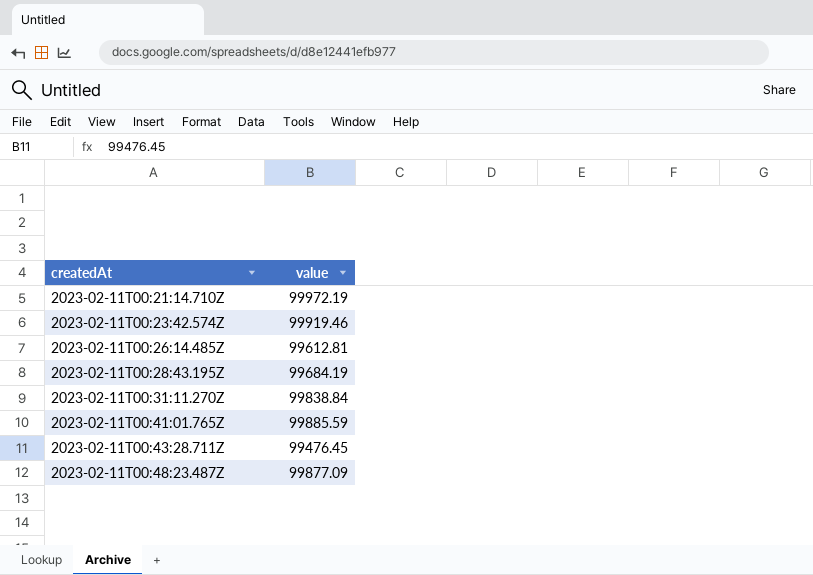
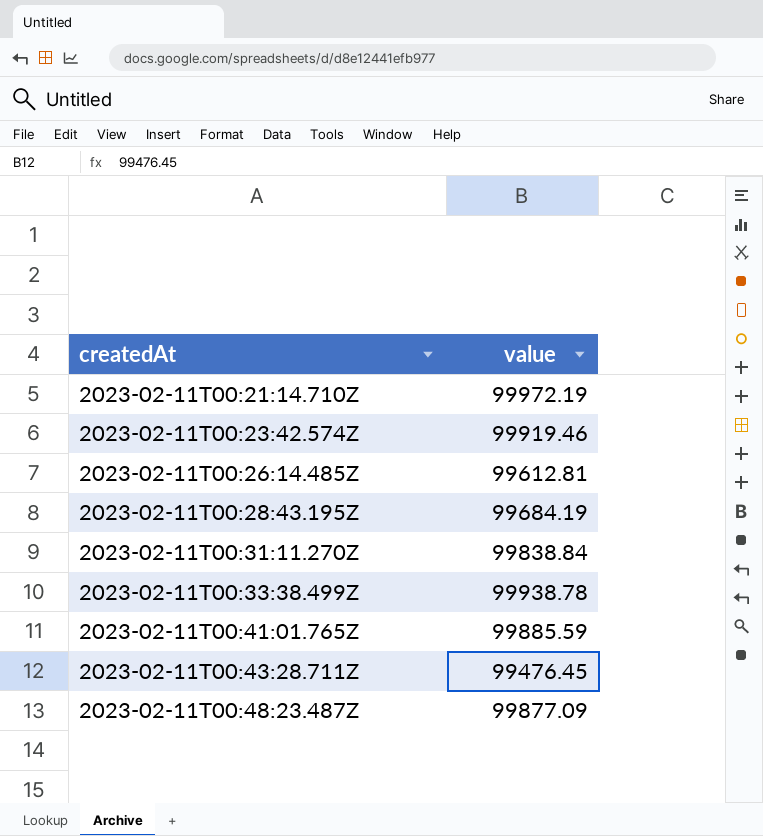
row 2023-02-11T00:33:38.499Z: none -> 99938.78

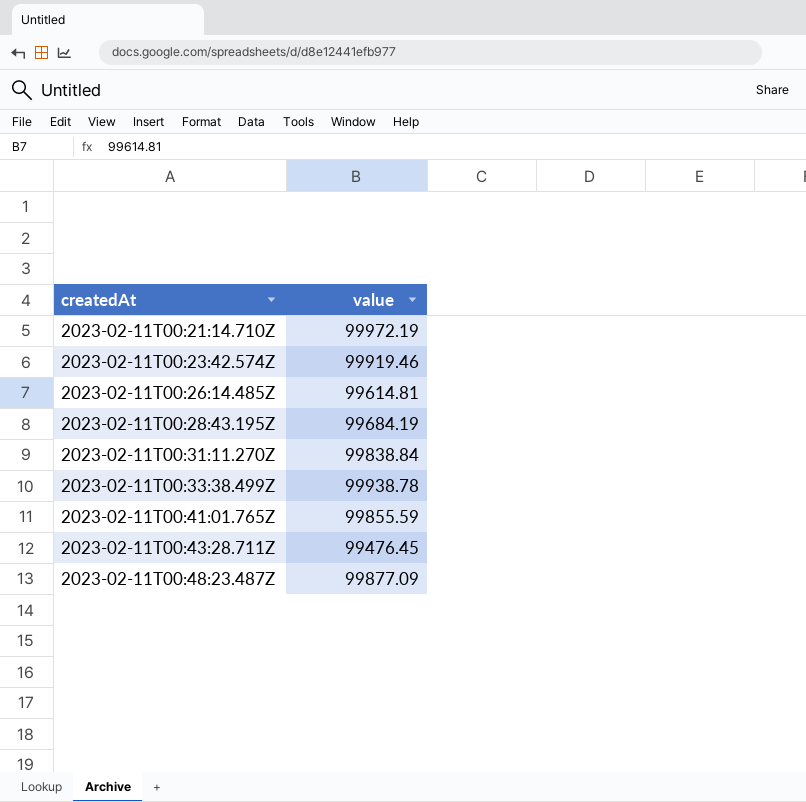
2023-02-11T00:26:14.485Z | value: 99612.81 -> 99614.81
2023-02-11T00:41:01.765Z | value: 99885.59 -> 99855.59

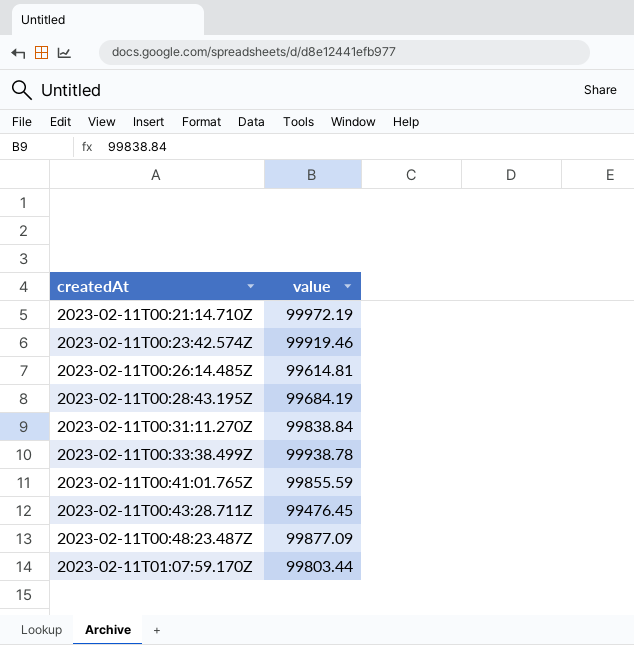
row 2023-02-11T01:07:59.170Z: none -> 99803.44

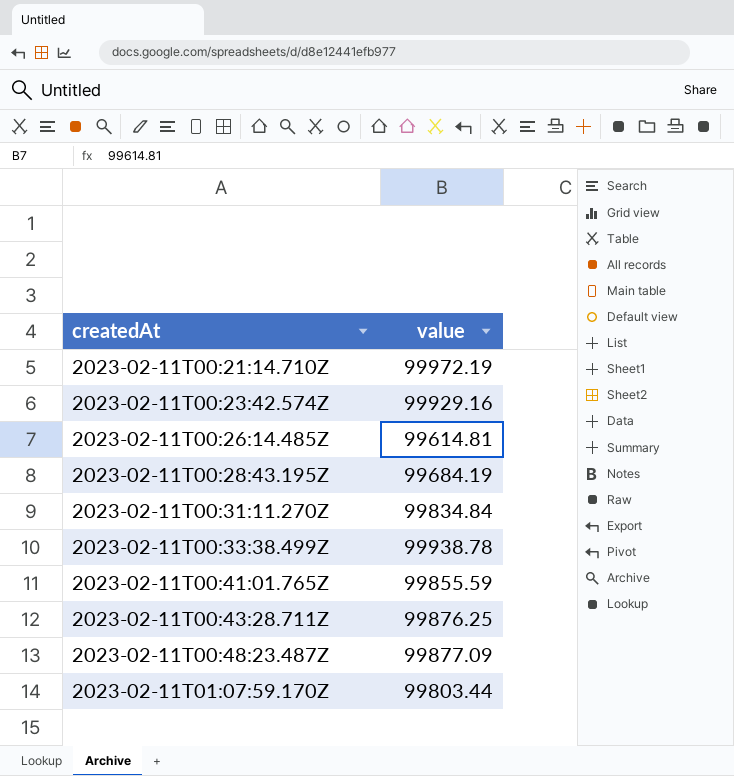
2023-02-11T00:23:42.574Z | value: 99919.46 -> 99929.16
2023-02-11T00:31:11.270Z | value: 99838.84 -> 99834.84
2023-02-11T00:43:28.711Z | value: 99476.45 -> 99876.25

